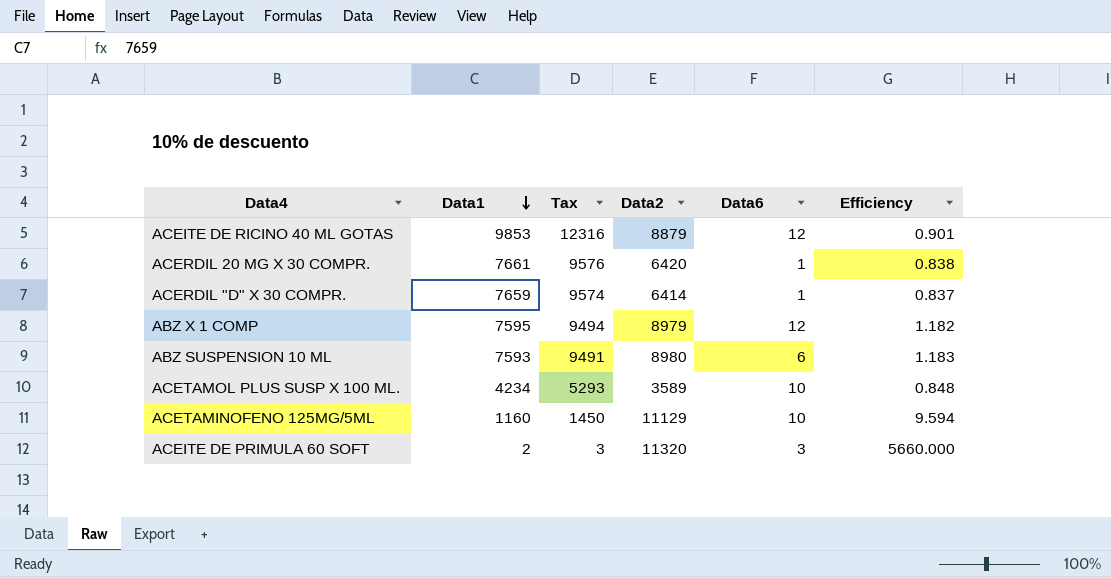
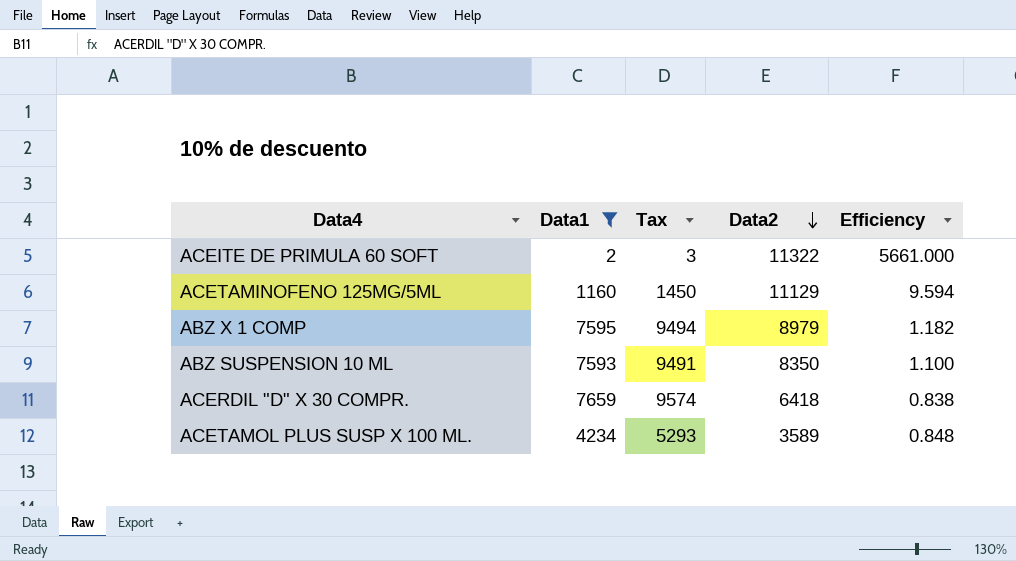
filter: none -> Data1 <= 7659
row order: Data1 descending -> Data2 descending
column Data6 | position: 5 -> none
ACEITE DE PRIMULA 60 SOFT | Data2: 11320 -> 11322
ACEITE DE PRIMULA 60 SOFT | Efficiency: 5660.000 -> 5661.000
ABZ SUSPENSION 10 ML | Data2: 8980 -> 8350
ABZ SUSPENSION 10 ML | Efficiency: 1.183 -> 1.100
ACERDIL "D" X 30 COMPR. | Data2: 6414 -> 6418
ACERDIL "D" X 30 COMPR. | Efficiency: 0.837 -> 0.838

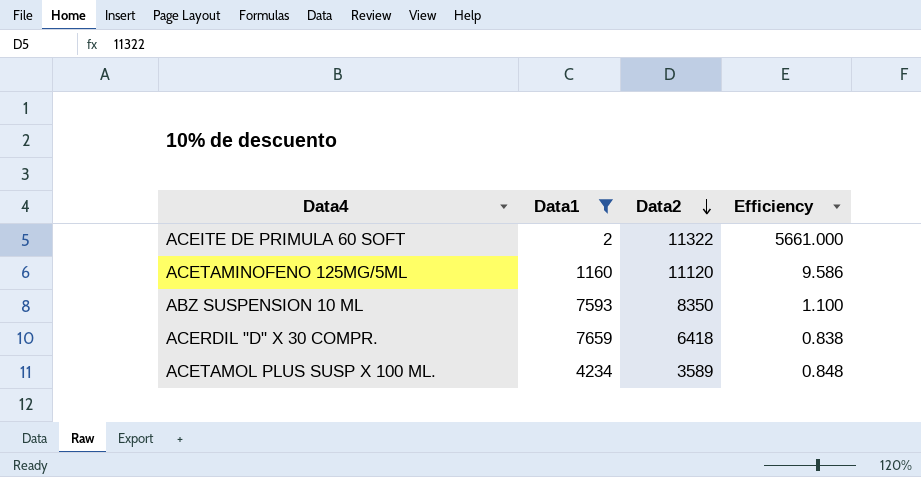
column Tax | formula: [Data1] * 1.25 -> none
row ABZ X 1 COMP: 7595 | 9494 | 8979 | 1.182 -> none
ACETAMINOFENO 125MG/5ML | Data2: 11129 -> 11120
ACETAMINOFENO 125MG/5ML | Efficiency: 9.594 -> 9.586

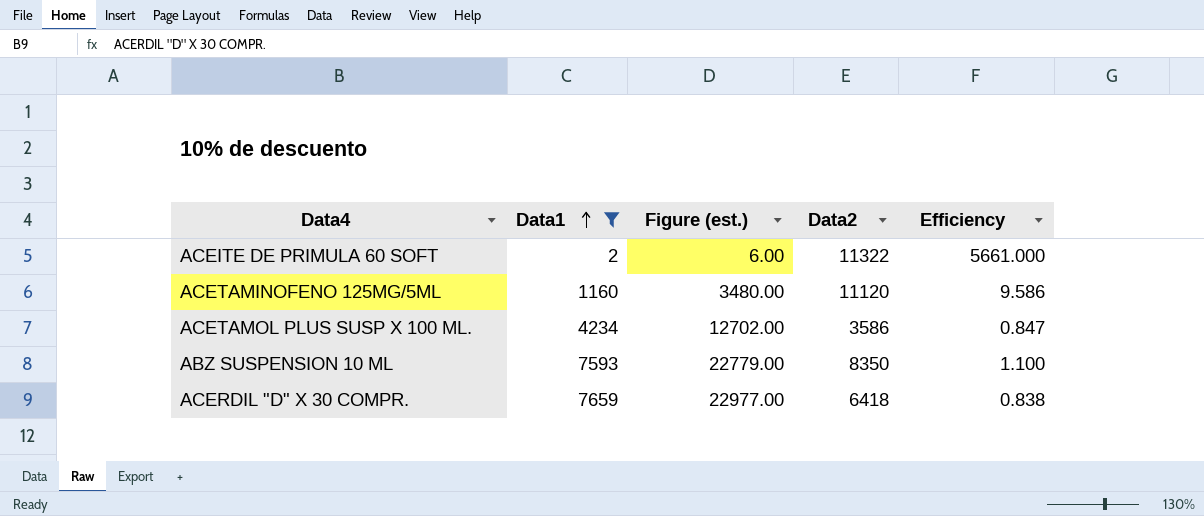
row order: Data2 descending -> Data1 ascending
column Figure (est.) | formula: none -> [Data1] * 3
ACETAMOL PLUS SUSP X 100 ML. | Data2: 3589 -> 3586
ACETAMOL PLUS SUSP X 100 ML. | Efficiency: 0.848 -> 0.847

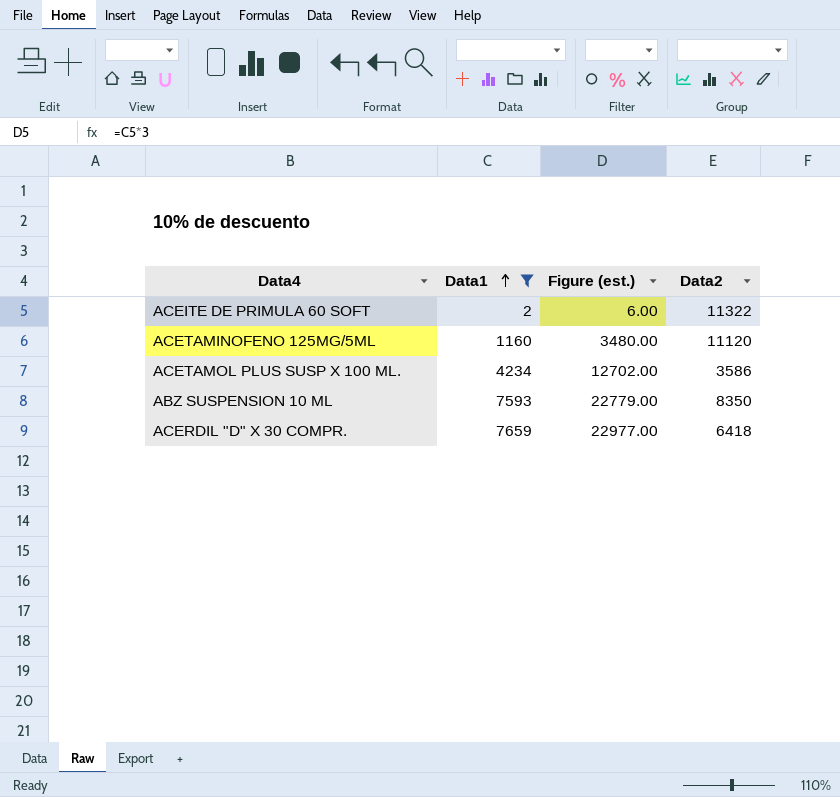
column Efficiency | formula: [Data2] / [Data1] -> none

